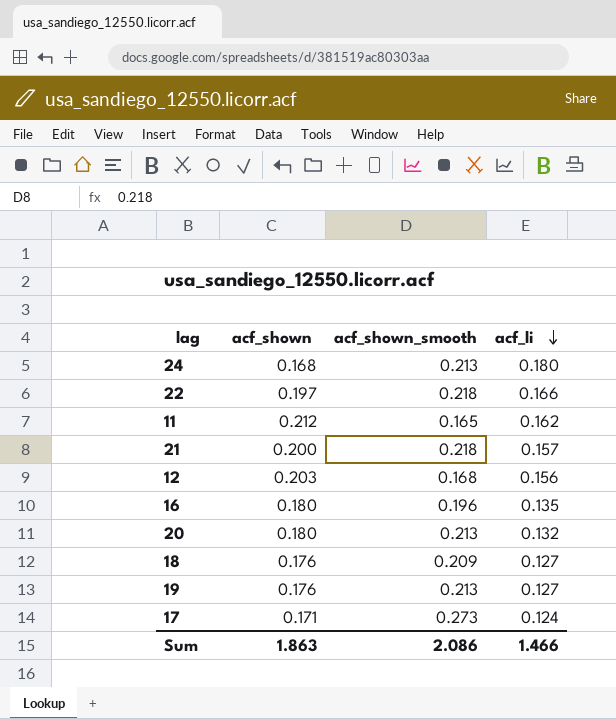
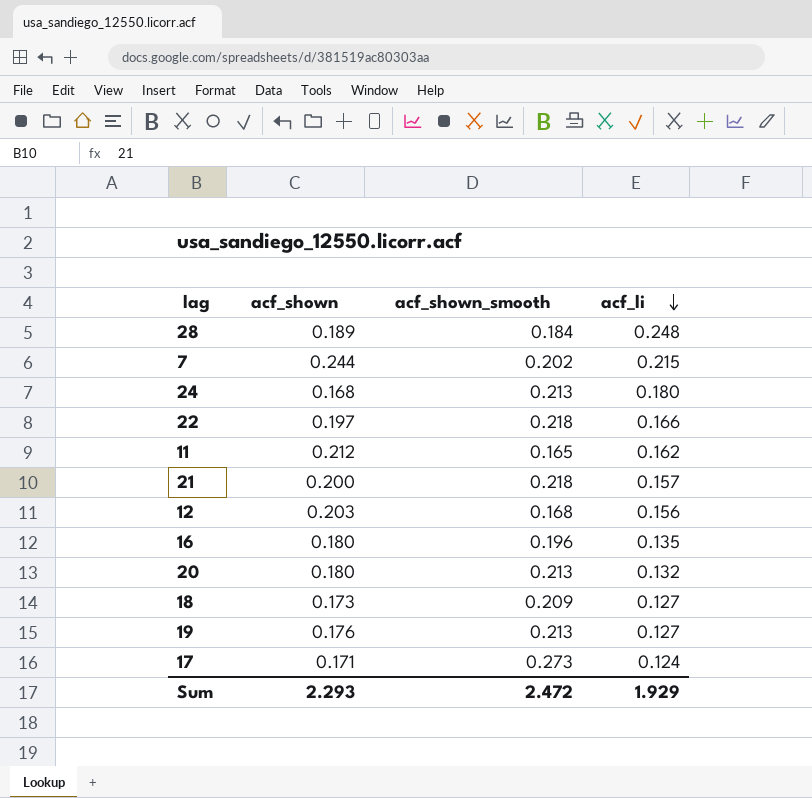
row 28: none -> 0.189 | 0.184 | 0.248
row 7: none -> 0.244 | 0.202 | 0.215
18 | acf_shown: 0.176 -> 0.173
Sum | acf_shown: 1.863 -> 2.293
Sum | acf_shown_smooth: 2.086 -> 2.472
Sum | acf_li: 1.466 -> 1.929

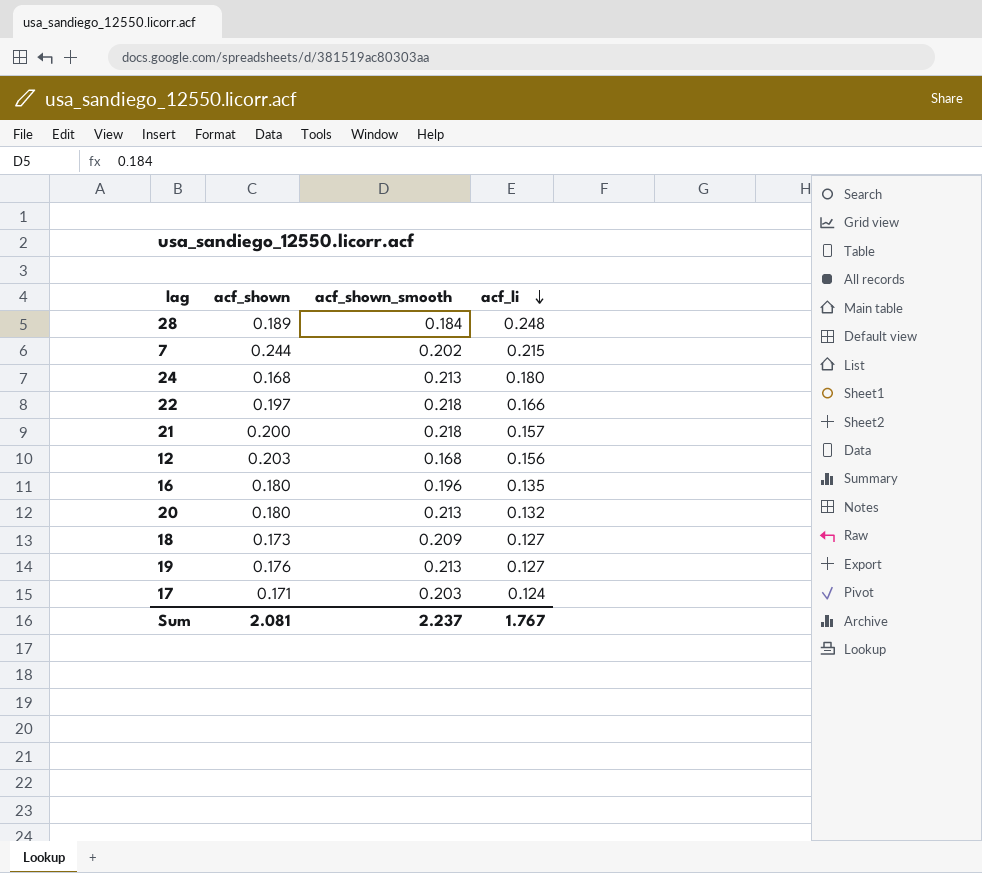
row 11: 0.212 | 0.165 | 0.162 -> none
17 | acf_shown_smooth: 0.273 -> 0.203
Sum | acf_shown: 2.293 -> 2.081
Sum | acf_shown_smooth: 2.472 -> 2.237
Sum | acf_li: 1.929 -> 1.767

